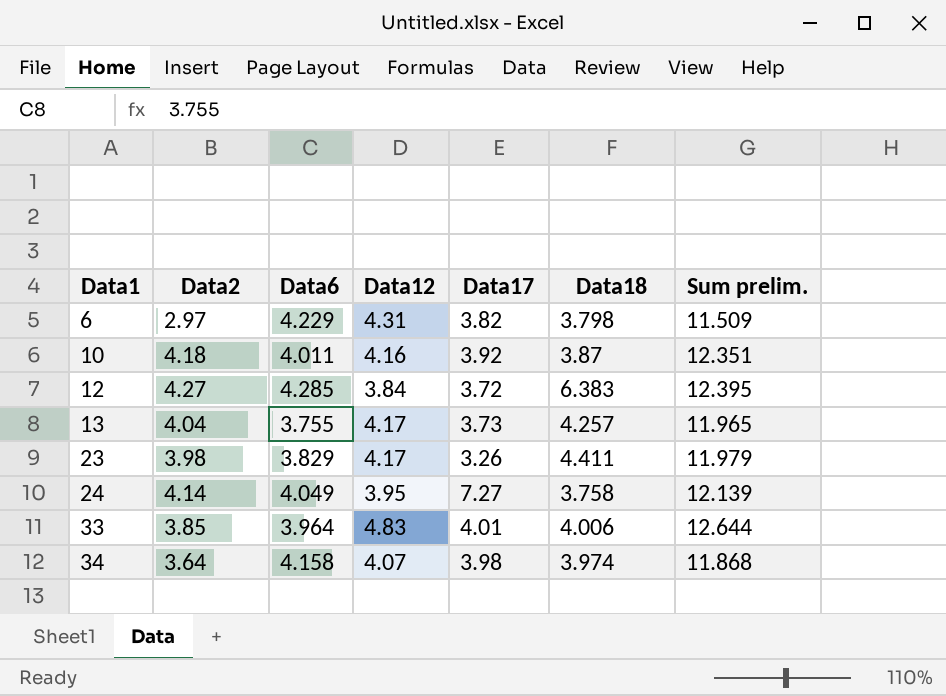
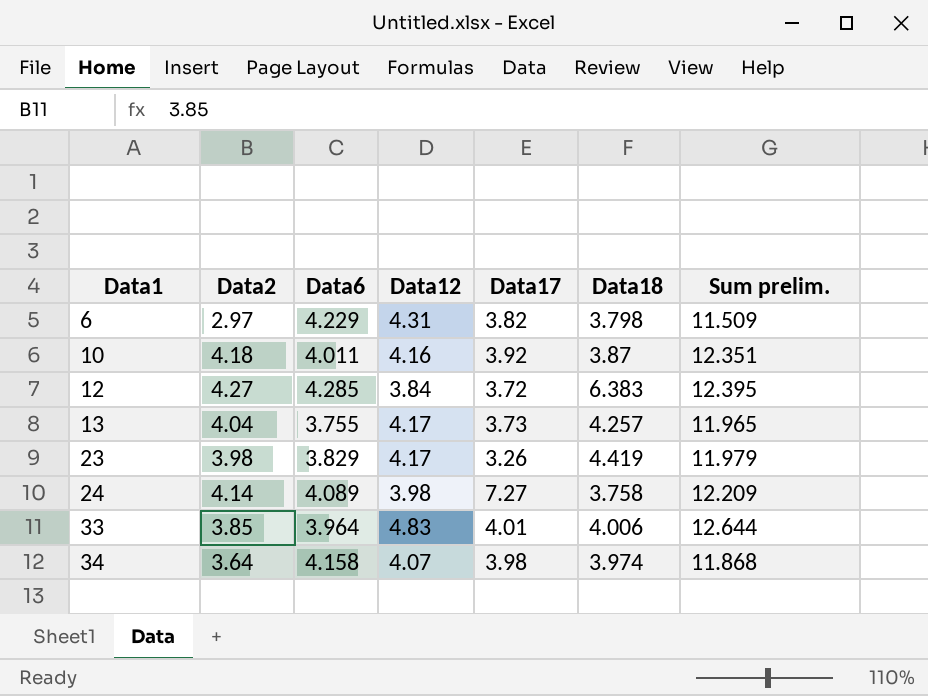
23 | Data18: 4.411 -> 4.419
24 | Data6: 4.049 -> 4.089
24 | Data12: 3.95 -> 3.98
24 | Sum prelim.: 12.139 -> 12.209

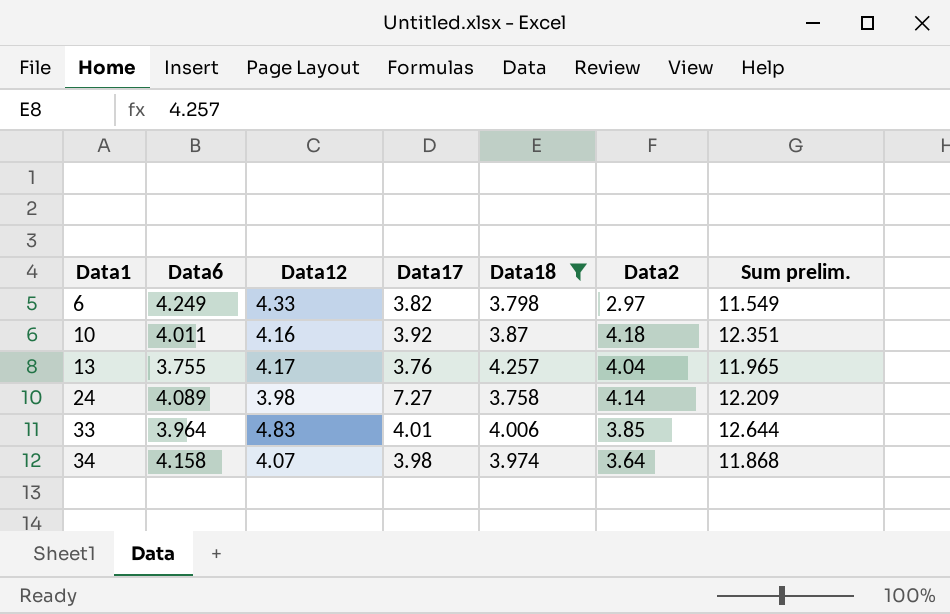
filter: none -> Data18 <= 4.257
column Data2 | position: 2 -> 6
6 | Data6: 4.229 -> 4.249
6 | Data12: 4.31 -> 4.33
6 | Sum prelim.: 11.509 -> 11.549
13 | Data17: 3.73 -> 3.76

